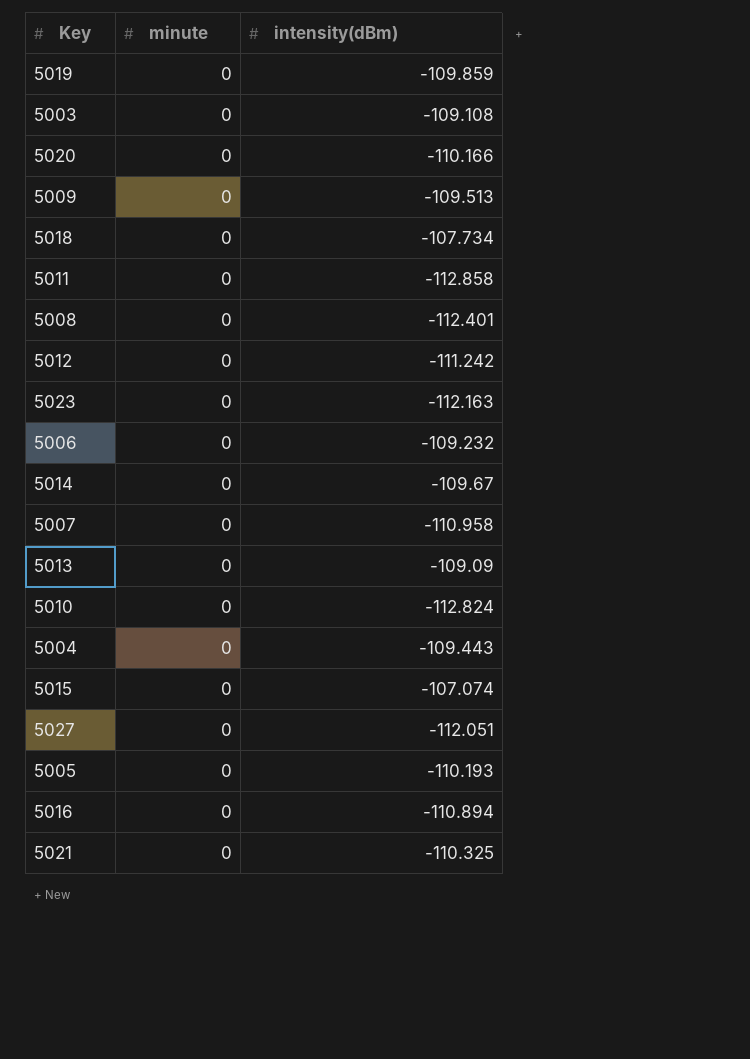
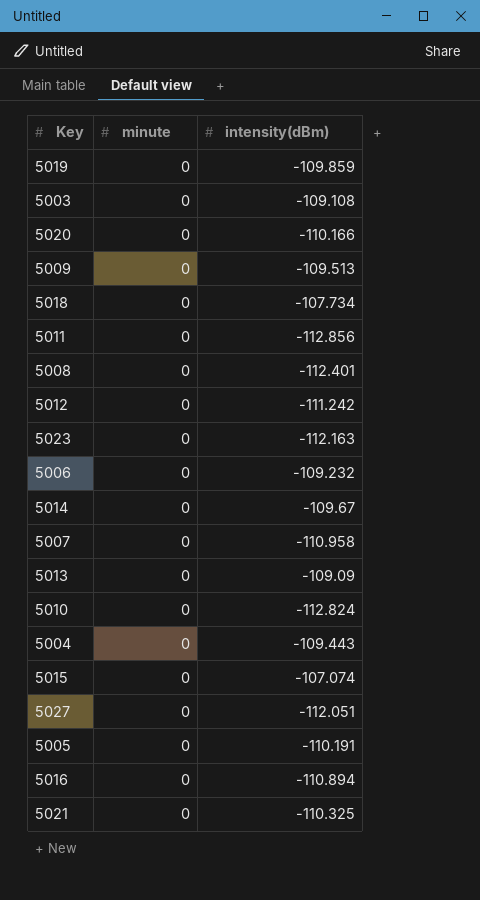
5011 | intensity(dBm): -112.858 -> -112.856
5005 | intensity(dBm): -110.193 -> -110.191

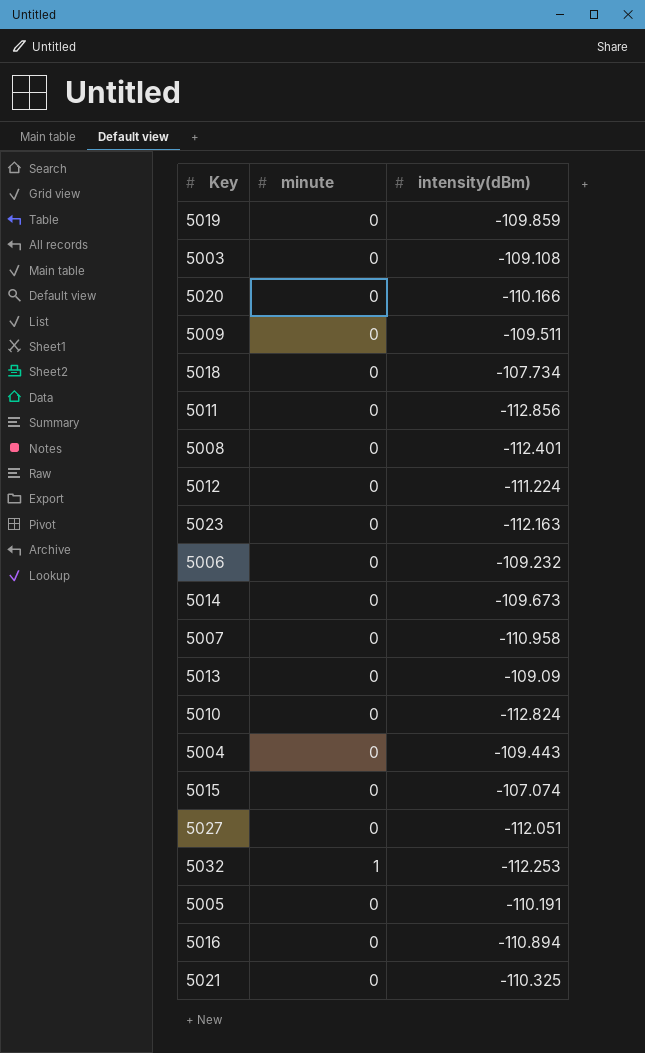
5009 | intensity(dBm): -109.513 -> -109.511
5012 | intensity(dBm): -111.242 -> -111.224
5014 | intensity(dBm): -109.67 -> -109.673
row 5032: none -> 1 | -112.253

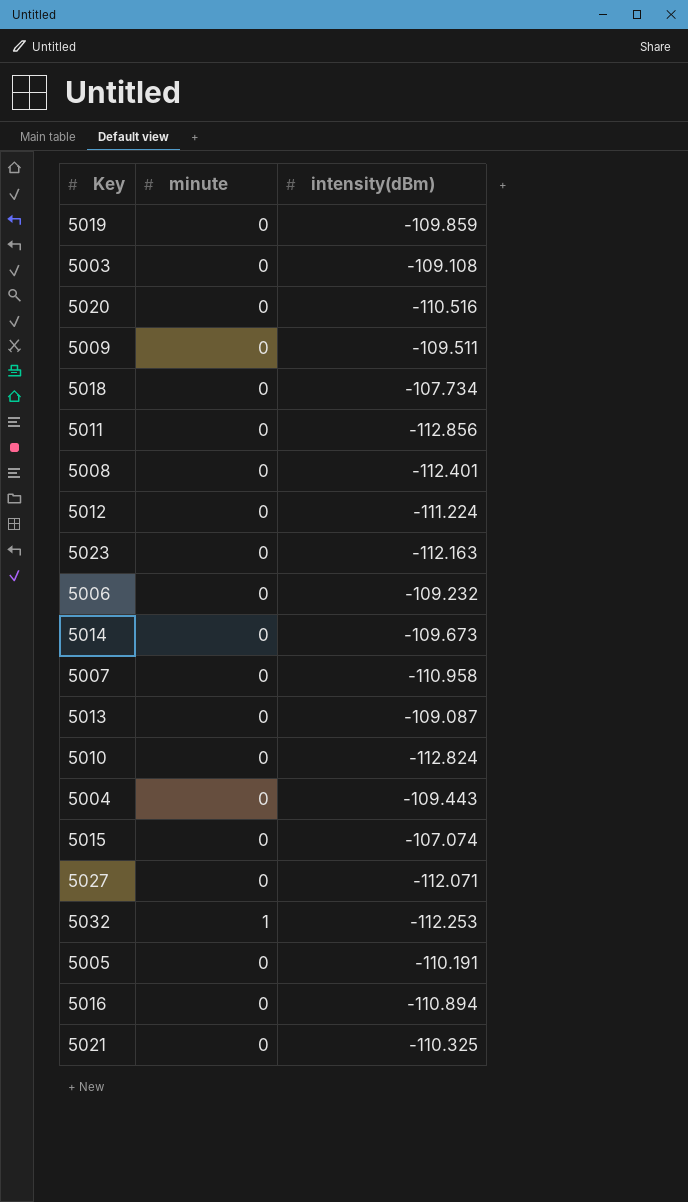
5020 | intensity(dBm): -110.166 -> -110.516
5013 | intensity(dBm): -109.09 -> -109.087
5027 | intensity(dBm): -112.051 -> -112.071

